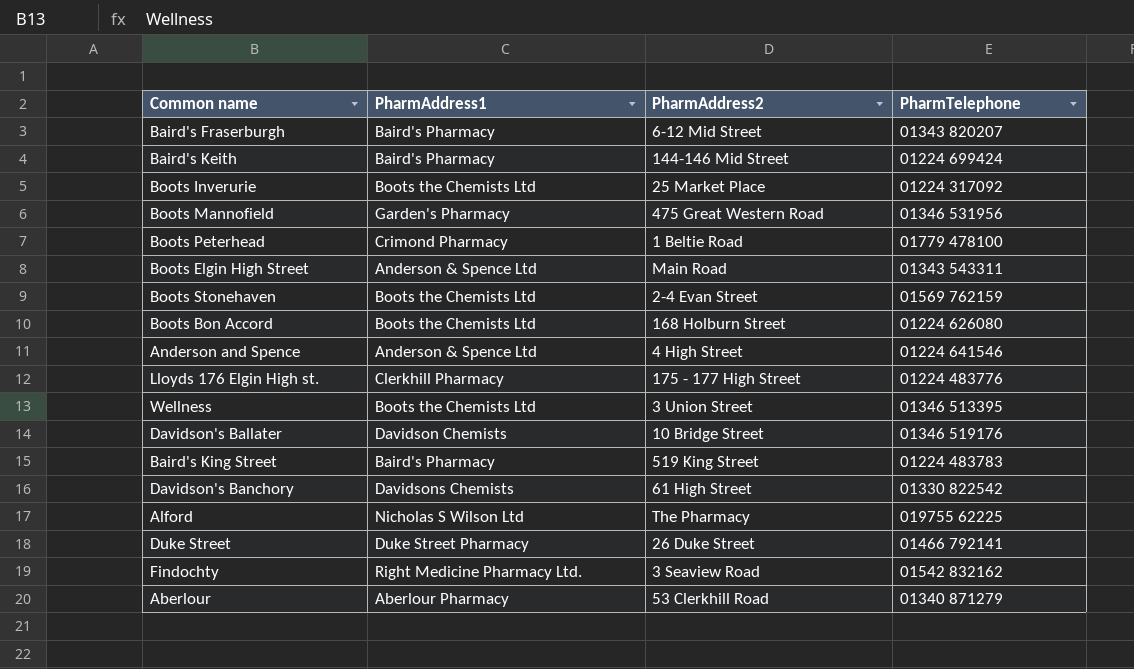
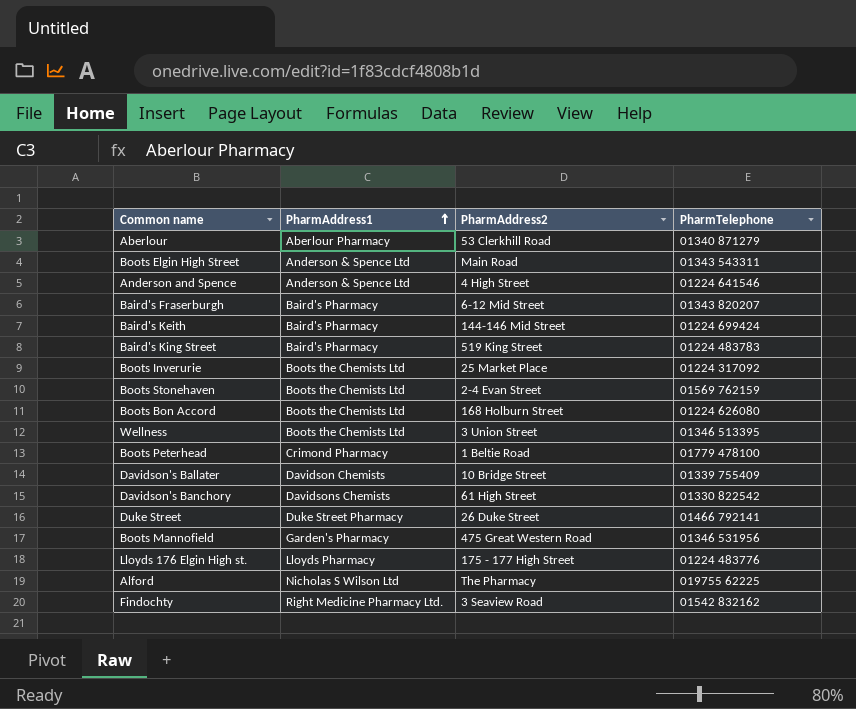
row order: none -> PharmAddress1 ascending
Davidson's Ballater | PharmTelephone: 01346 519176 -> 01339 755409
Lloyds 176 Elgin High st. | PharmAddress1: Clerkhill Pharmacy -> Lloyds Pharmacy

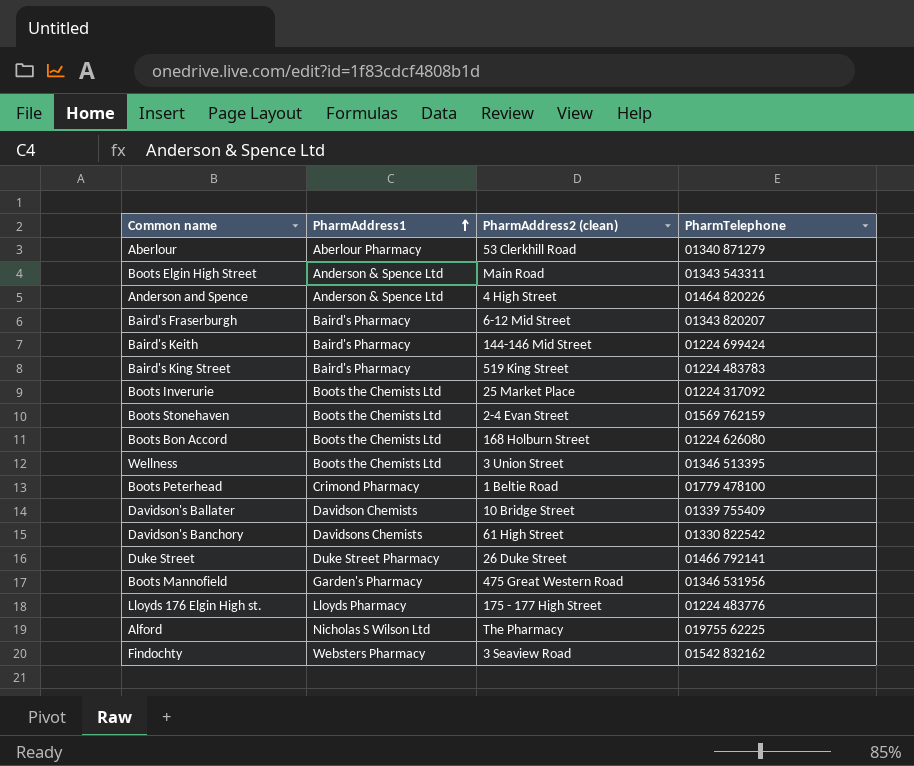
column name: PharmAddress2 -> PharmAddress2 (clean)
Anderson and Spence | PharmTelephone: 01224 641546 -> 01464 820226
Findochty | PharmAddress1: Right Medicine Pharmacy Ltd. -> Websters Pharmacy

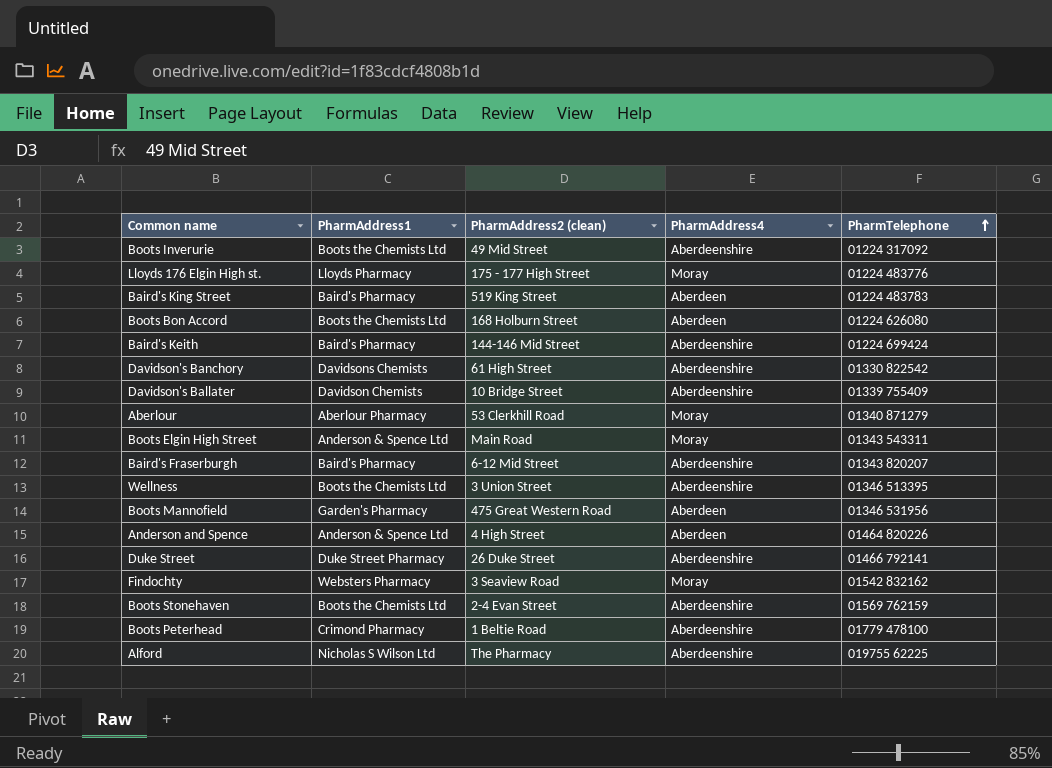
row order: PharmAddress1 ascending -> PharmTelephone ascending
column PharmAddress4 | position: none -> 4
Boots Inverurie | PharmAddress2 (clean): 25 Market Place -> 49 Mid Street

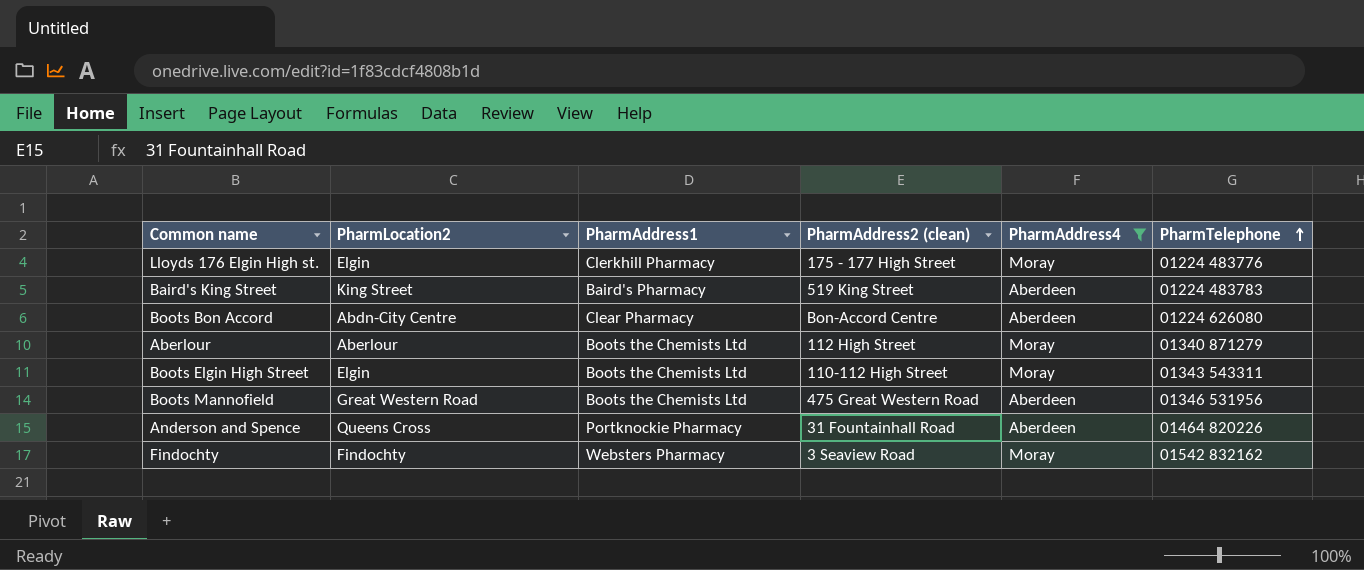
filter: none -> PharmAddress4 != Aberdeenshire
column PharmLocation2 | position: none -> 2
Lloyds 176 Elgin High st. | PharmAddress1: Lloyds Pharmacy -> Clerkhill Pharmacy
Boots Bon Accord | PharmAddress1: Boots the Chemists Ltd -> Clear Pharmacy
Boots Bon Accord | PharmAddress2 (clean): 168 Holburn Street -> Bon-Accord Centre
Aberlour | PharmAddress1: Aberlour Pharmacy -> Boots the Chemists Ltd
Aberlour | PharmAddress2 (clean): 53 Clerkhill Road -> 112 High Street
Boots Elgin High Street | PharmAddress1: Anderson & Spence Ltd -> Boots the Chemists Ltd
Boots Elgin High Street | PharmAddress2 (clean): Main Road -> 110-112 High Street
Boots Mannofield | PharmAddress1: Garden's Pharmacy -> Boots the Chemists Ltd
Anderson and Spence | PharmAddress1: Anderson & Spence Ltd -> Portknockie Pharmacy
Anderson and Spence | PharmAddress2 (clean): 4 High Street -> 31 Fountainhall Road

